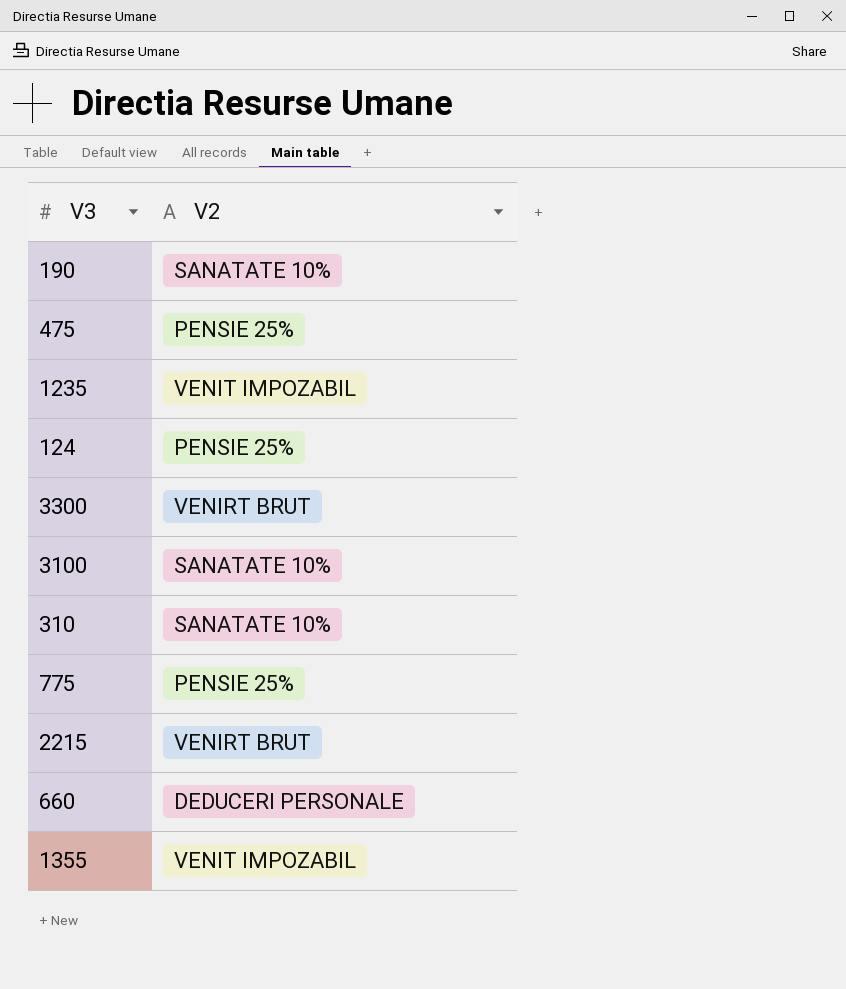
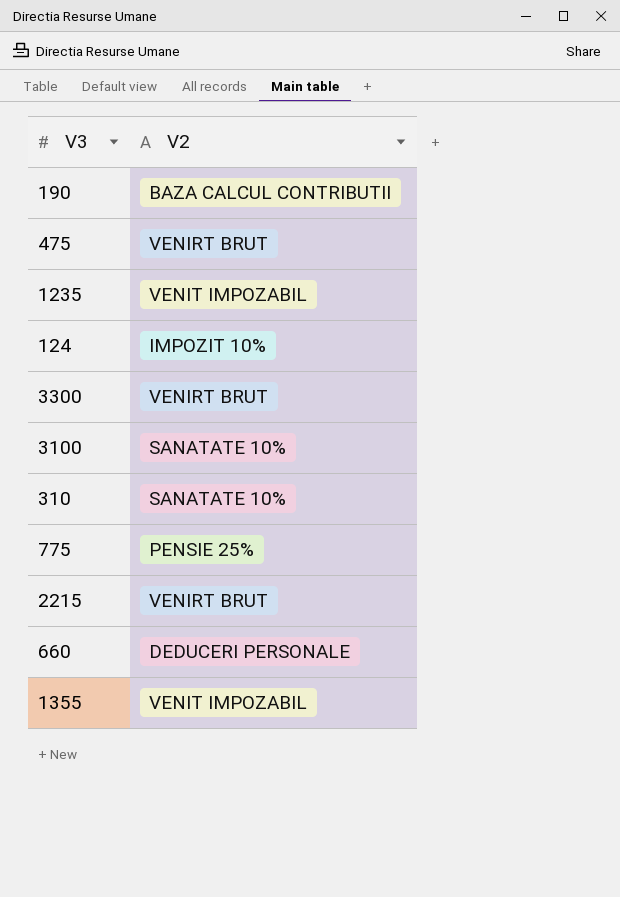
190 | V2: SANATATE 10% -> BAZA CALCUL CONTRIBUTII
475 | V2: PENSIE 25% -> VENIRT BRUT
124 | V2: PENSIE 25% -> IMPOZIT 10%

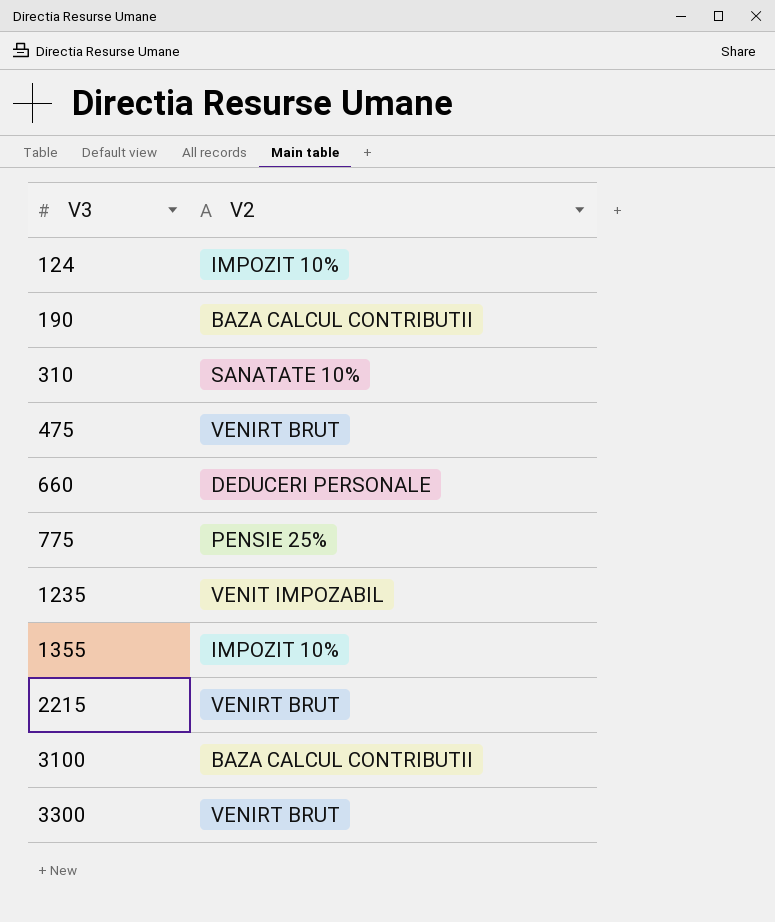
row order: none -> V3 ascending
1355 | V2: VENIT IMPOZABIL -> IMPOZIT 10%
3100 | V2: SANATATE 10% -> BAZA CALCUL CONTRIBUTII

